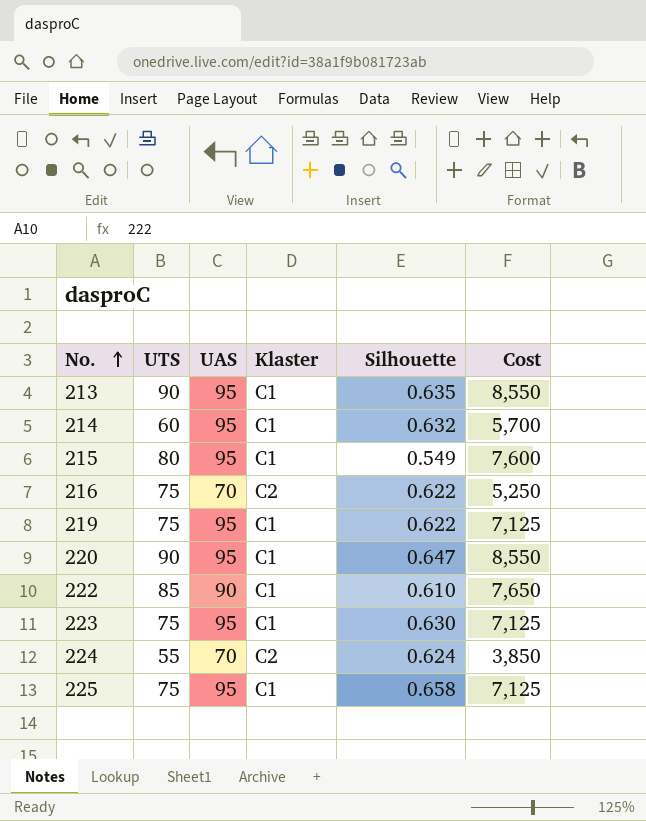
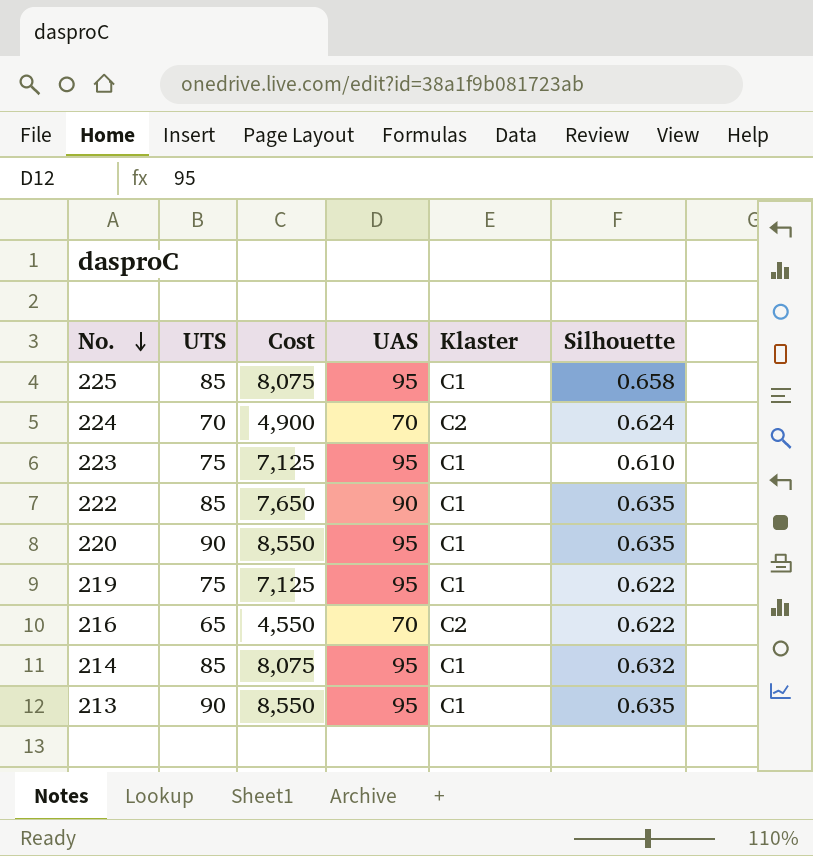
row order: No. ascending -> No. descending
column Cost | position: 6 -> 3
row 215: 80 | 95 | C1 | 0.549 | 7,600 -> none
225 | UTS: 75 -> 85
225 | Cost: 7,125 -> 8,075
224 | UTS: 55 -> 70
224 | Cost: 3,850 -> 4,900
223 | Silhouette: 0.630 -> 0.610
222 | Silhouette: 0.610 -> 0.635
220 | Silhouette: 0.647 -> 0.635
216 | UTS: 75 -> 65
216 | Cost: 5,250 -> 4,550
214 | UTS: 60 -> 85
214 | Cost: 5,700 -> 8,075

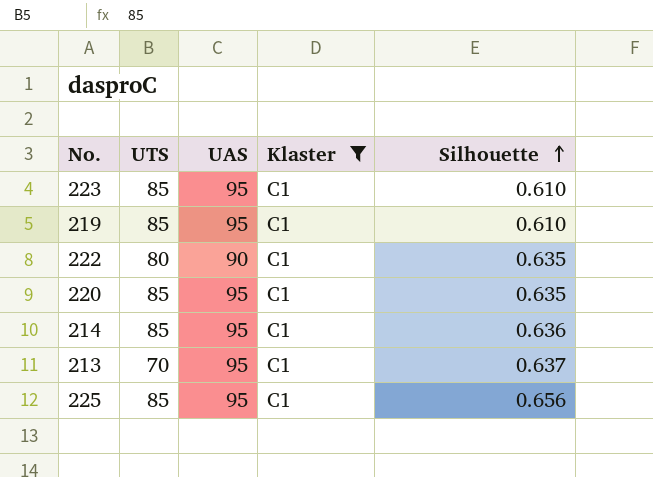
filter: none -> Klaster = C1
row order: No. descending -> Silhouette ascending
column Cost | formula: [UTS] * [UAS] -> none
223 | UTS: 75 -> 85
219 | UTS: 75 -> 85
219 | Silhouette: 0.622 -> 0.610
222 | UTS: 85 -> 80
220 | UTS: 90 -> 85
214 | Silhouette: 0.632 -> 0.636
213 | UTS: 90 -> 70
213 | Silhouette: 0.635 -> 0.637
225 | Silhouette: 0.658 -> 0.656

